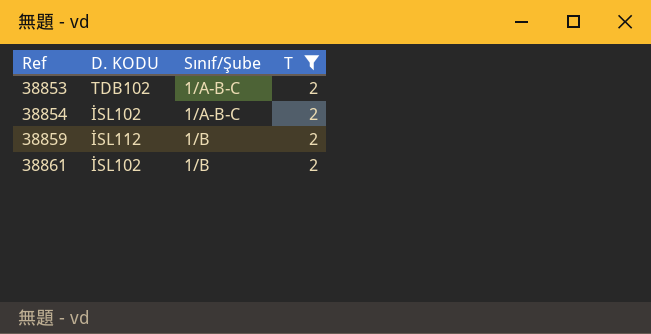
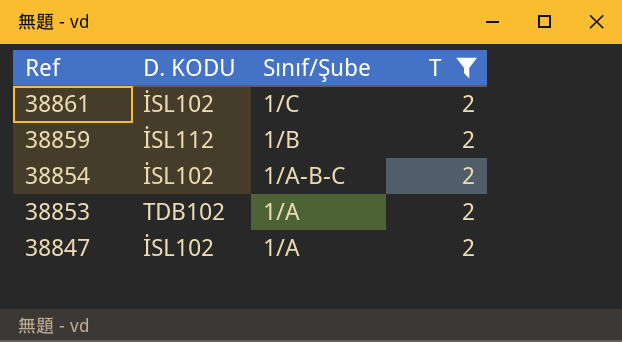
row order: Ref ascending -> Ref descending
38861 | Sınıf/Şube: 1/B -> 1/C
38853 | Sınıf/Şube: 1/A-B-C -> 1/A
row 38847: none -> İSL102 | 1/A | 2

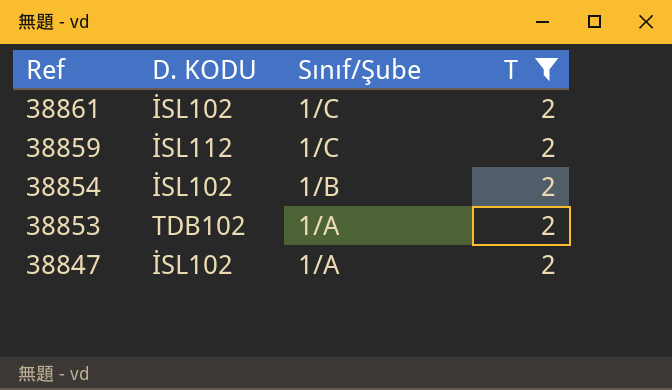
38859 | Sınıf/Şube: 1/B -> 1/C
38854 | Sınıf/Şube: 1/A-B-C -> 1/B

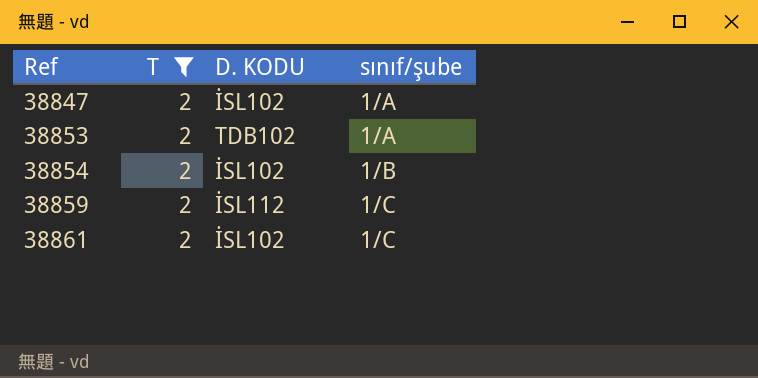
row order: Ref descending -> Ref ascending
column T | position: 4 -> 2
column name: Sınıf/Şube -> sınıf/şube

